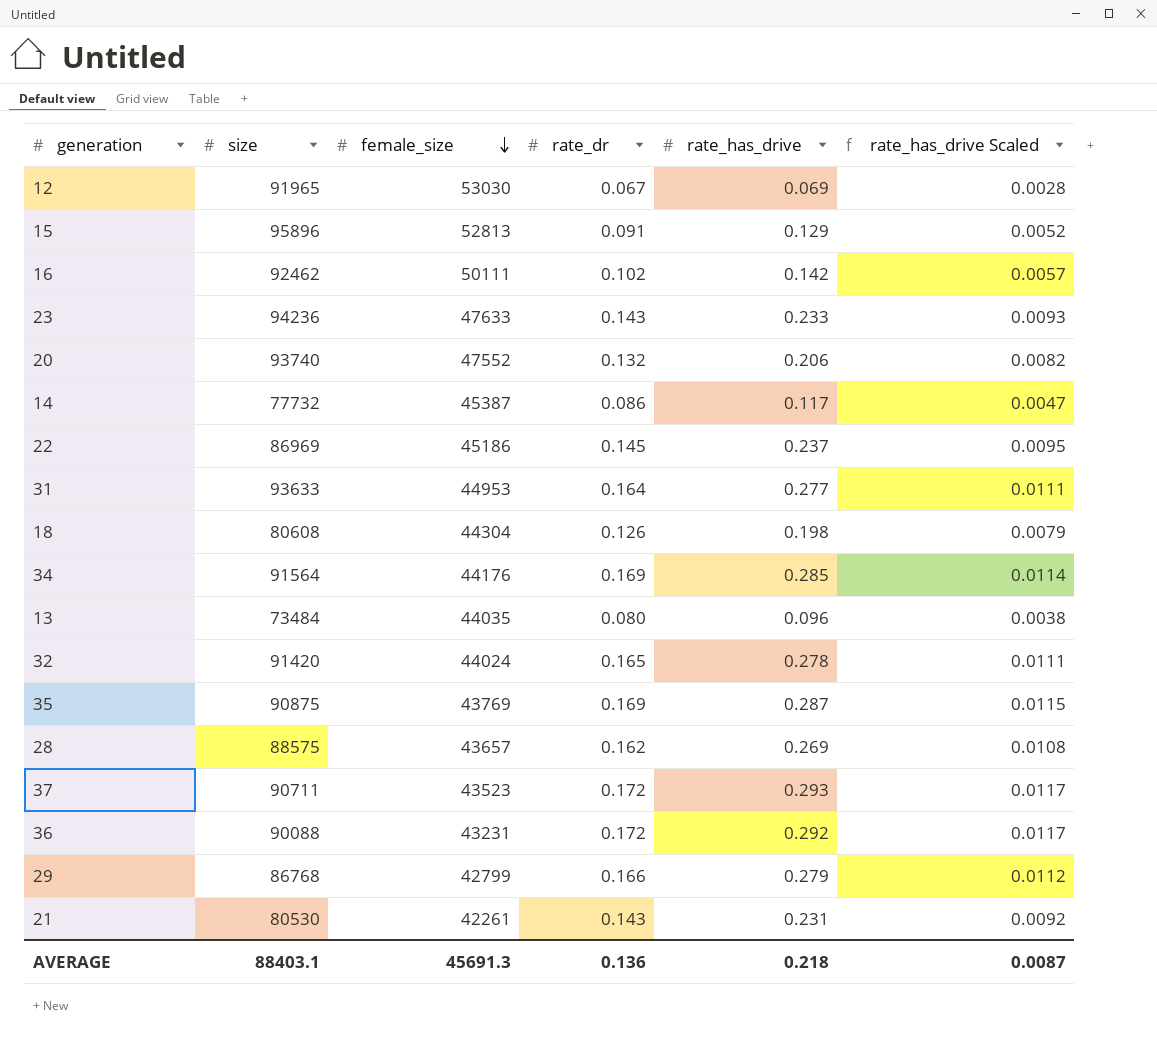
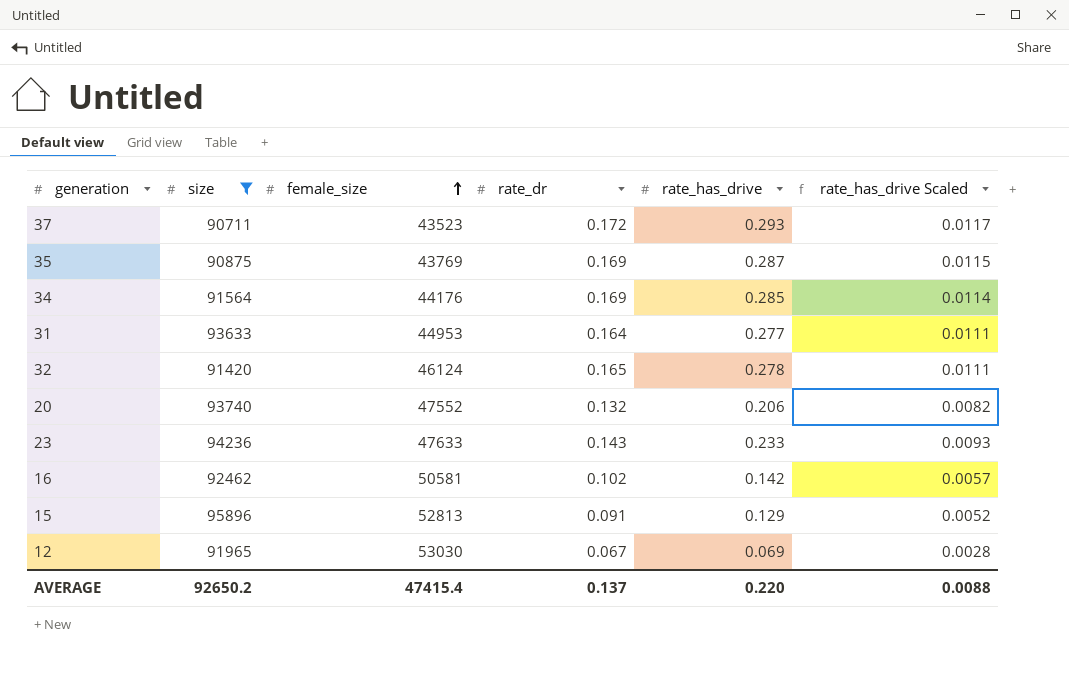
filter: none -> size >= 90711
row order: female_size descending -> female_size ascending
32 | female_size: 44024 -> 46124
16 | female_size: 50111 -> 50581
AVERAGE | size: 88403.1 -> 92650.2
AVERAGE | female_size: 45691.3 -> 47415.4
AVERAGE | rate_dr: 0.136 -> 0.137
AVERAGE | rate_has_drive: 0.218 -> 0.220
AVERAGE | rate_has_drive Scaled: 0.0087 -> 0.0088

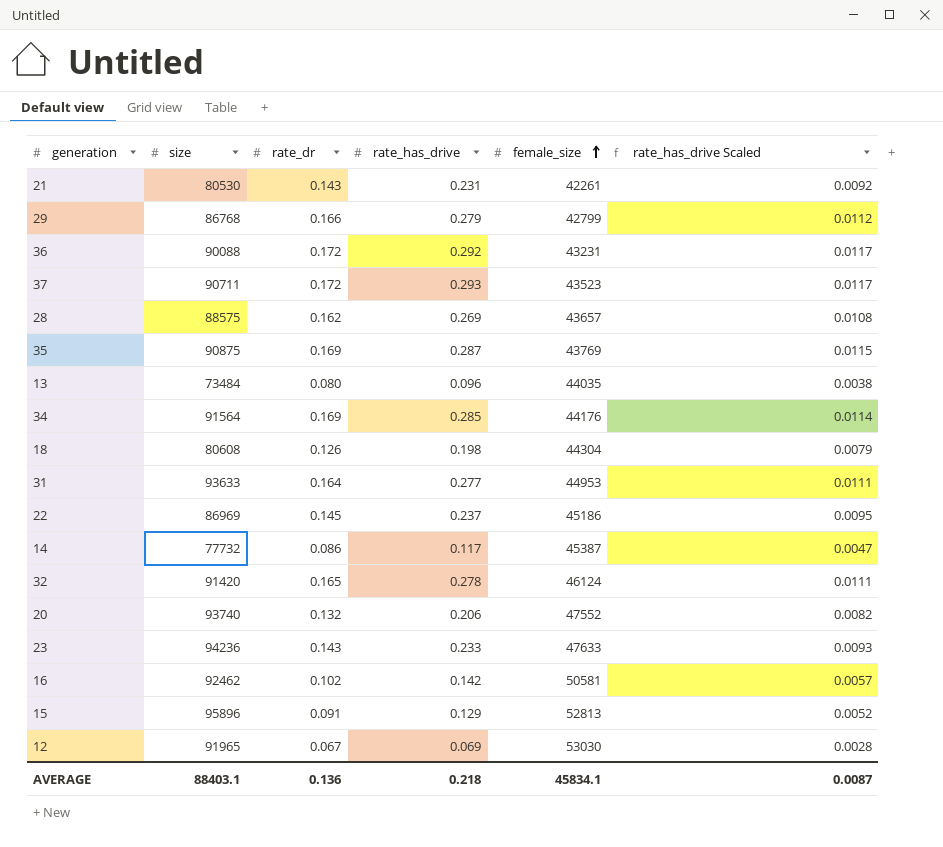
filter: size >= 90711 -> none
column female_size | position: 3 -> 5
AVERAGE | size: 92650.2 -> 88403.1
AVERAGE | rate_dr: 0.137 -> 0.136
AVERAGE | rate_has_drive: 0.220 -> 0.218
AVERAGE | female_size: 47415.4 -> 45834.1
AVERAGE | rate_has_drive Scaled: 0.0088 -> 0.0087

